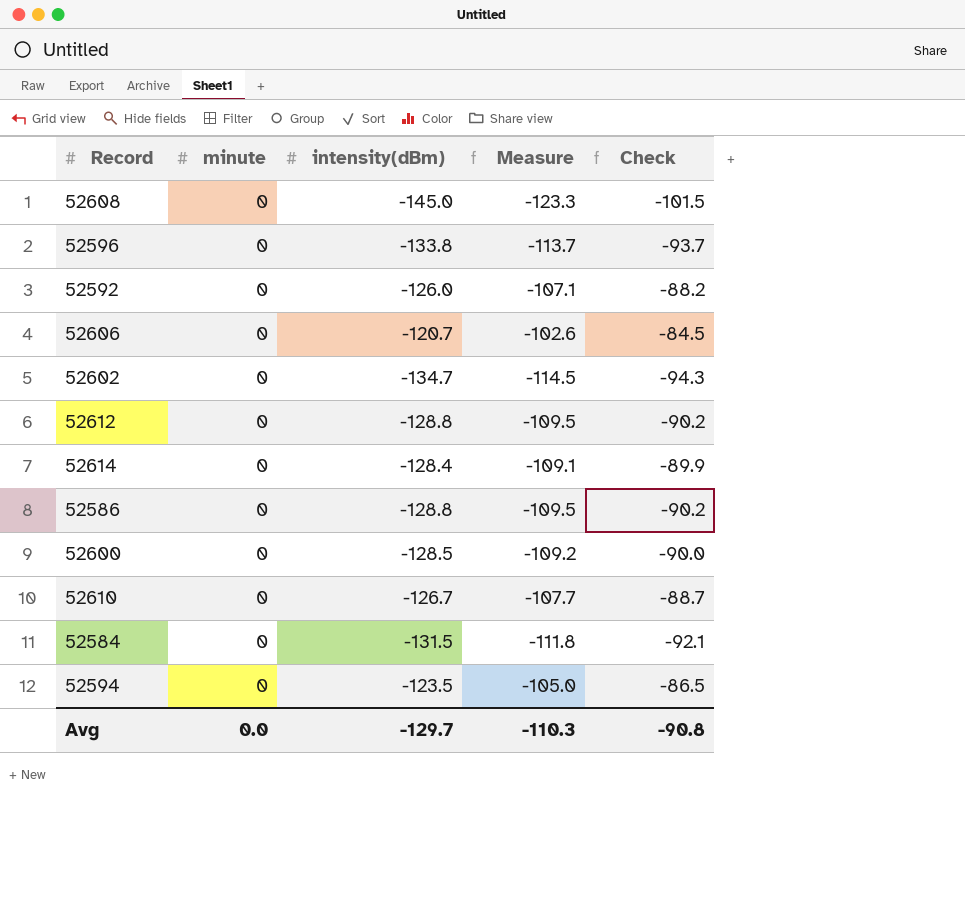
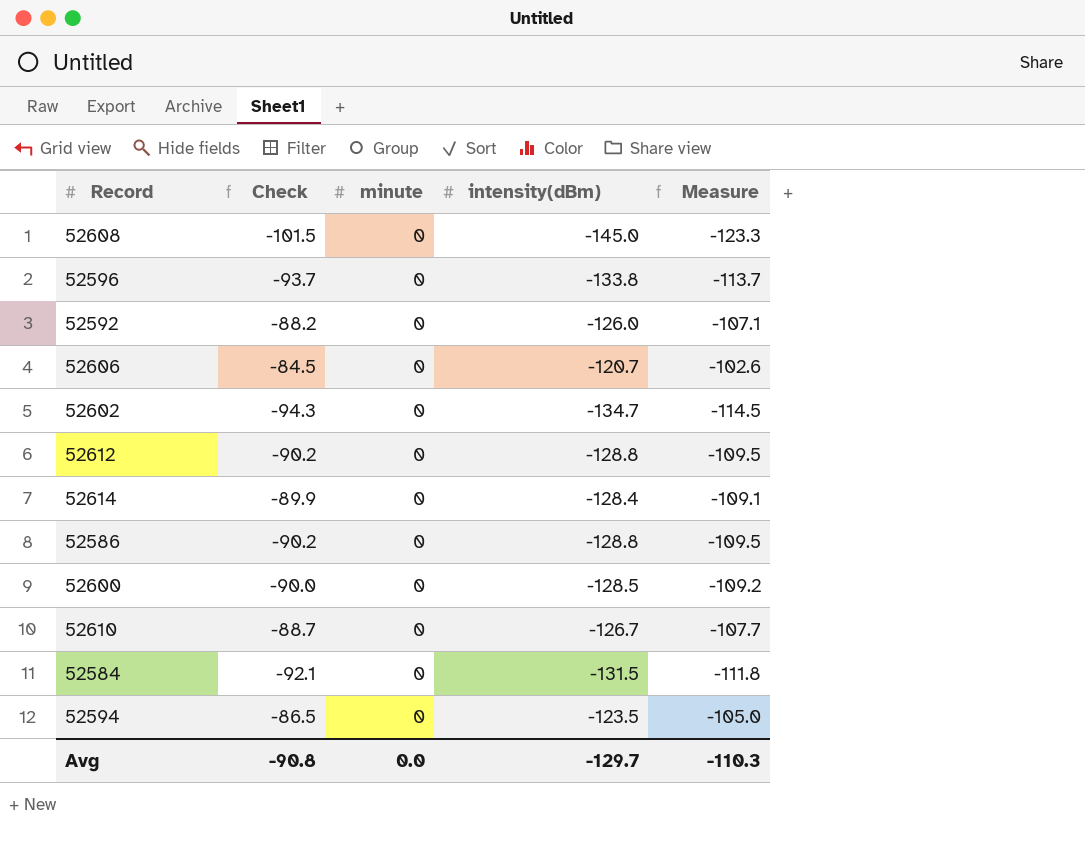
column Check | position: 5 -> 2

